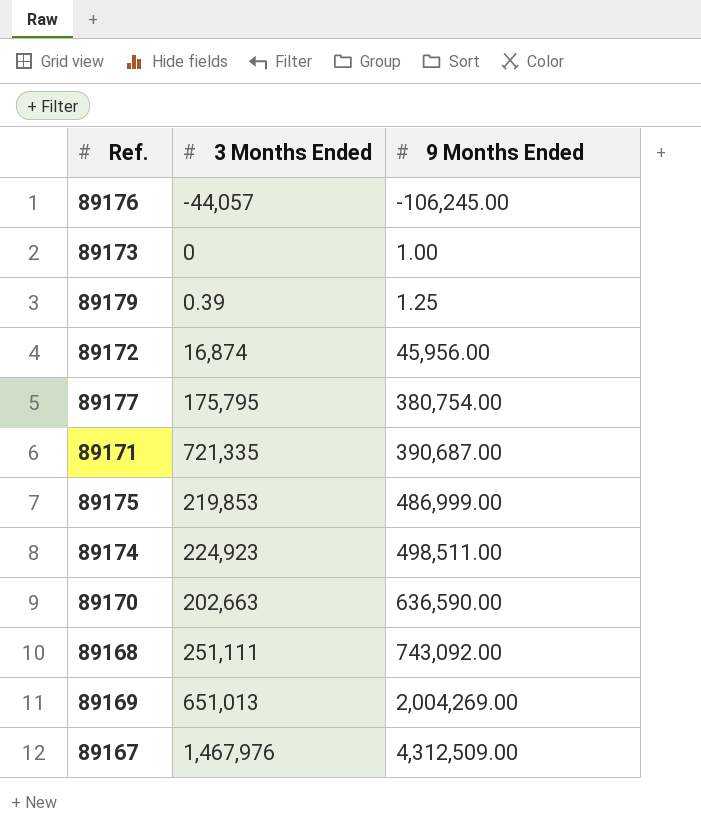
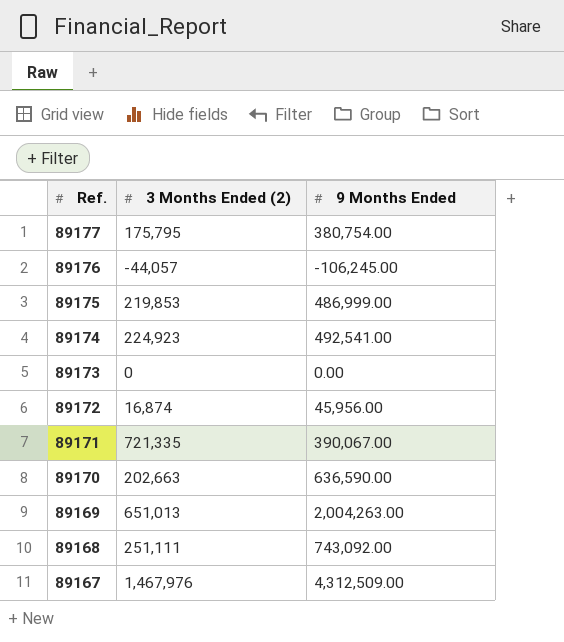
row order: 9 Months Ended ascending -> Ref. descending
column name: 3 Months Ended -> 3 Months Ended (2)
row 89179: 0.39 | 1.25 -> none
89174 | 9 Months Ended: 498,511.00 -> 492,541.00
89173 | 9 Months Ended: 1.00 -> 0.00
89171 | 9 Months Ended: 390,687.00 -> 390,067.00
89169 | 9 Months Ended: 2,004,269.00 -> 2,004,263.00

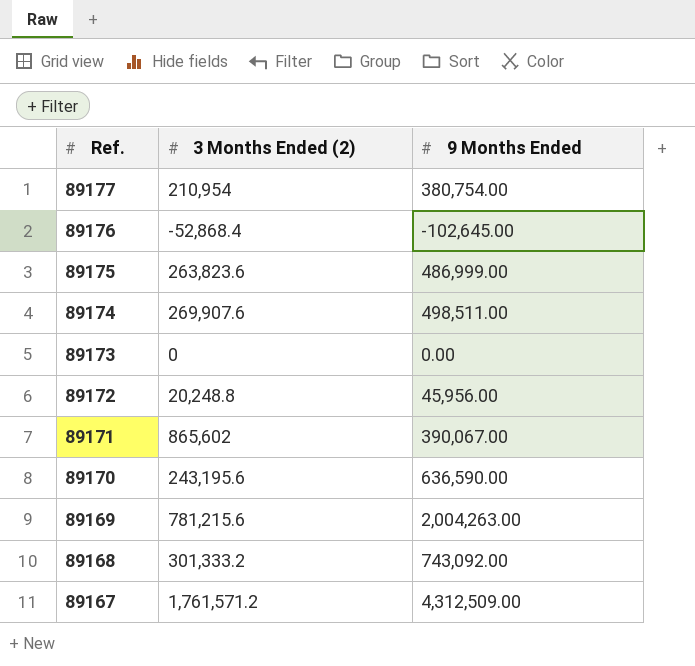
89177 | 3 Months Ended (2): 175,795 -> 210,954
89176 | 3 Months Ended (2): -44,057 -> -52,868.4
89176 | 9 Months Ended: -106,245.00 -> -102,645.00
89175 | 3 Months Ended (2): 219,853 -> 263,823.6
89174 | 3 Months Ended (2): 224,923 -> 269,907.6
89174 | 9 Months Ended: 492,541.00 -> 498,511.00
89172 | 3 Months Ended (2): 16,874 -> 20,248.8
89171 | 3 Months Ended (2): 721,335 -> 865,602
89170 | 3 Months Ended (2): 202,663 -> 243,195.6
89169 | 3 Months Ended (2): 651,013 -> 781,215.6
89168 | 3 Months Ended (2): 251,111 -> 301,333.2
89167 | 3 Months Ended (2): 1,467,976 -> 1,761,571.2

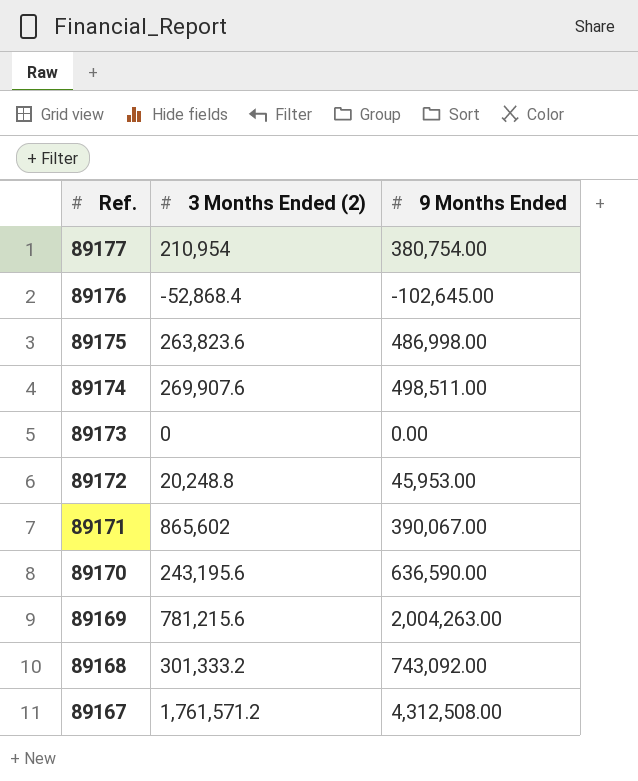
89175 | 9 Months Ended: 486,999.00 -> 486,998.00
89172 | 9 Months Ended: 45,956.00 -> 45,953.00
89167 | 9 Months Ended: 4,312,509.00 -> 4,312,508.00

